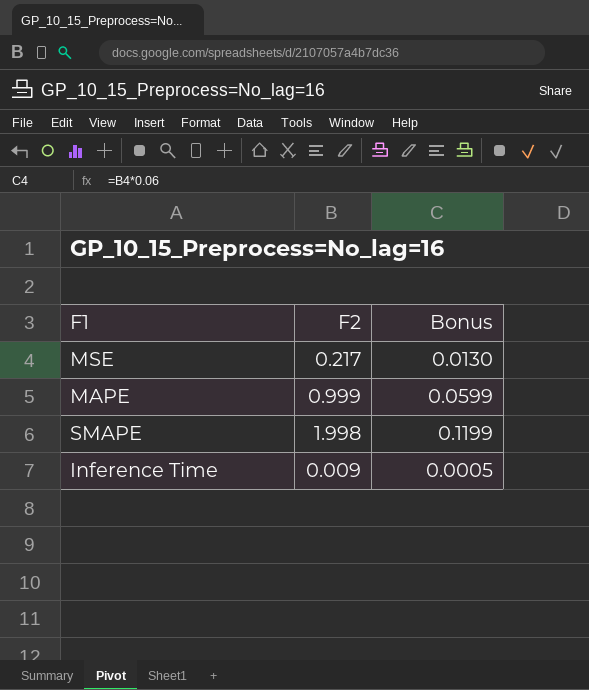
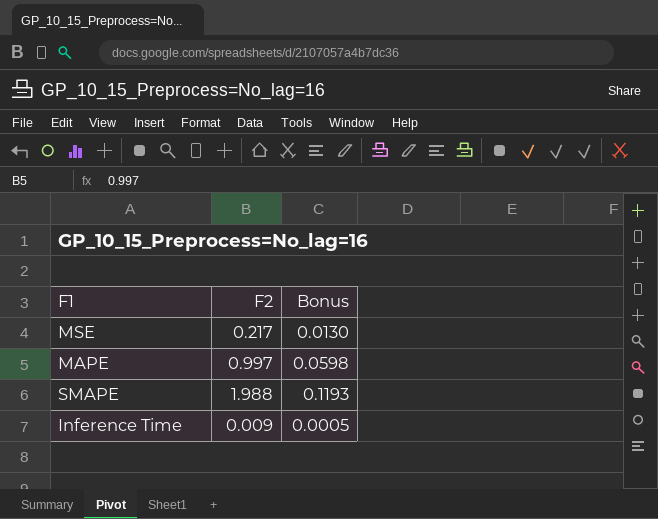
MAPE | F2: 0.999 -> 0.997
MAPE | Bonus: 0.0599 -> 0.0598
SMAPE | F2: 1.998 -> 1.988
SMAPE | Bonus: 0.1199 -> 0.1193

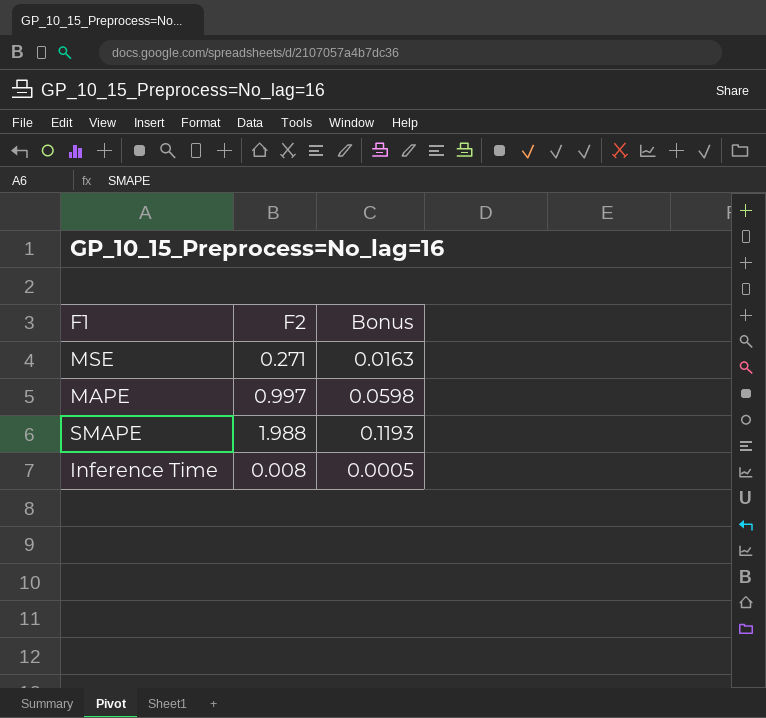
MSE | F2: 0.217 -> 0.271
MSE | Bonus: 0.0130 -> 0.0163
Inference Time | F2: 0.009 -> 0.008

